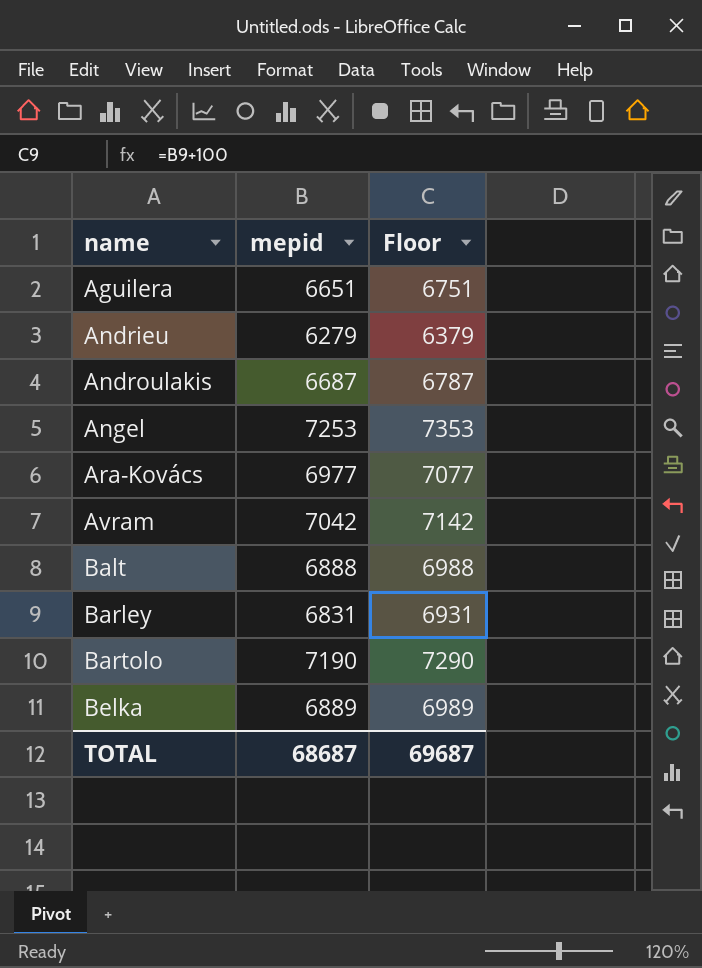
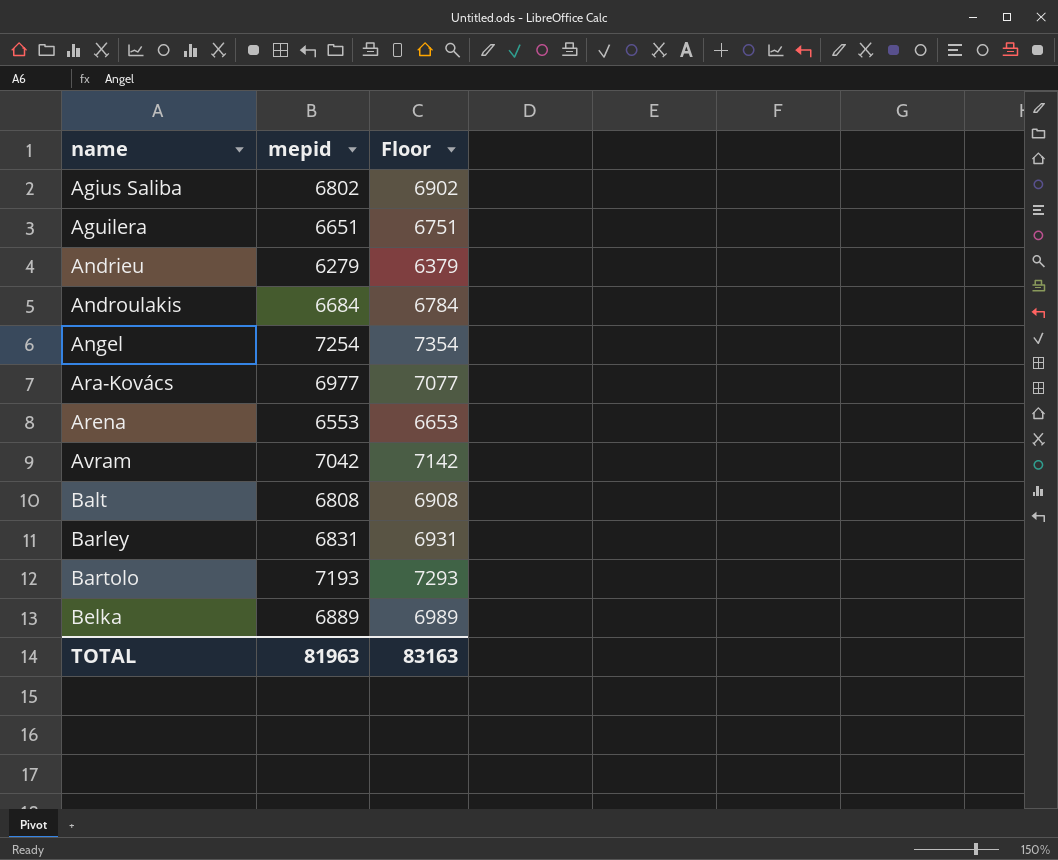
row Agius Saliba: none -> 6802 | 6902
Androulakis | mepid: 6687 -> 6684
Androulakis | Floor: 6787 -> 6784
Angel | mepid: 7253 -> 7254
Angel | Floor: 7353 -> 7354
row Arena: none -> 6553 | 6653
Balt | mepid: 6888 -> 6808
Balt | Floor: 6988 -> 6908
Bartolo | mepid: 7190 -> 7193
Bartolo | Floor: 7290 -> 7293
TOTAL | mepid: 68687 -> 81963
TOTAL | Floor: 69687 -> 83163

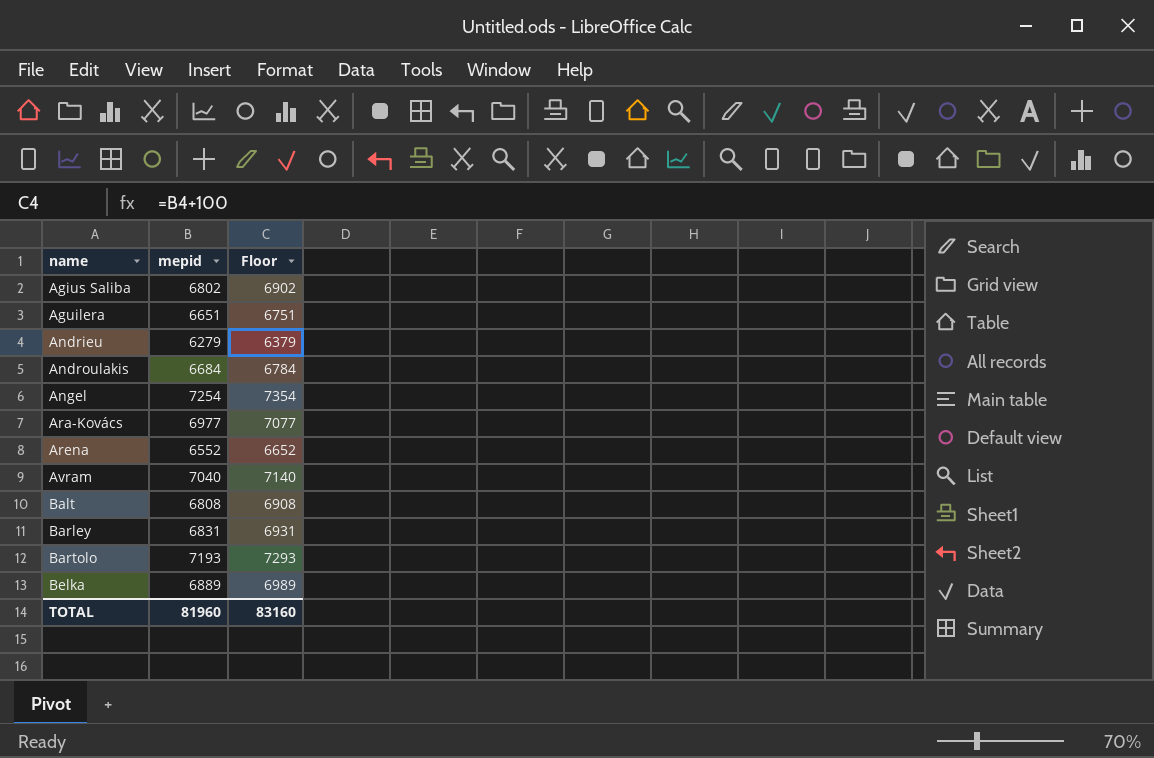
Arena | mepid: 6553 -> 6552
Arena | Floor: 6653 -> 6652
Avram | mepid: 7042 -> 7040
Avram | Floor: 7142 -> 7140
TOTAL | mepid: 81963 -> 81960
TOTAL | Floor: 83163 -> 83160

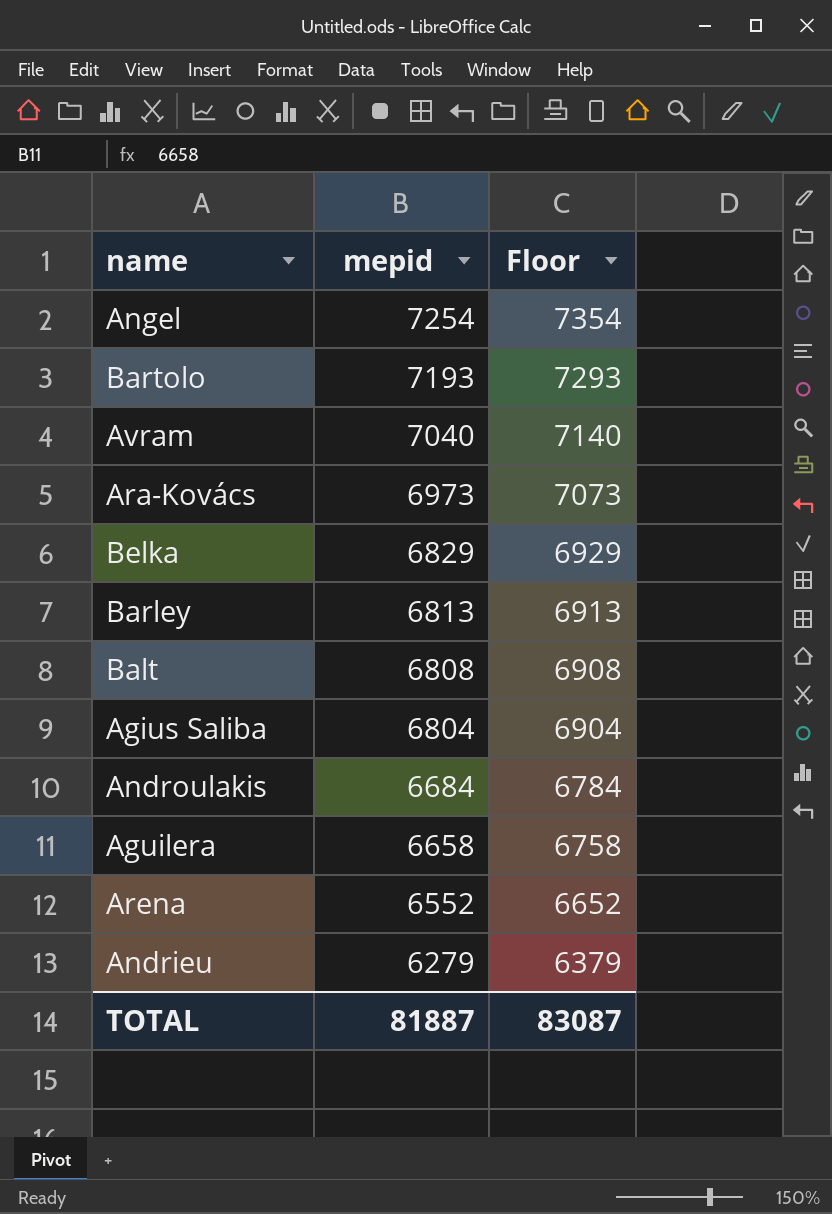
row order: name ascending -> mepid descending
Ara-Kovács | mepid: 6977 -> 6973
Ara-Kovács | Floor: 7077 -> 7073
Belka | mepid: 6889 -> 6829
Belka | Floor: 6989 -> 6929
Barley | mepid: 6831 -> 6813
Barley | Floor: 6931 -> 6913
Agius Saliba | mepid: 6802 -> 6804
Agius Saliba | Floor: 6902 -> 6904
Aguilera | mepid: 6651 -> 6658
Aguilera | Floor: 6751 -> 6758
TOTAL | mepid: 81960 -> 81887
TOTAL | Floor: 83160 -> 83087

